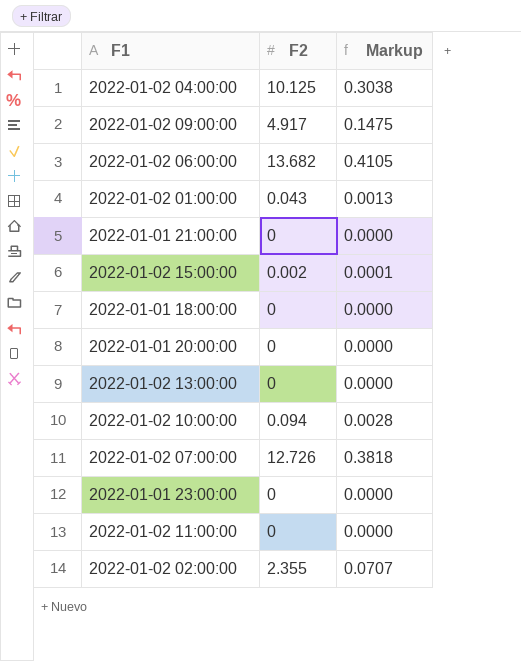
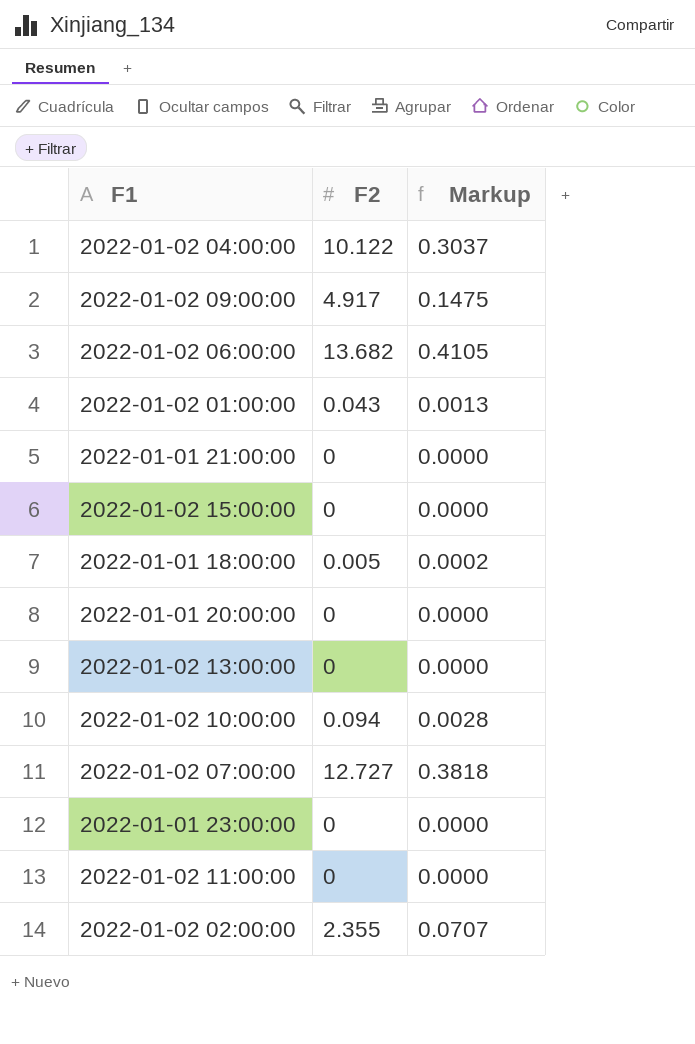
2022-01-02 04:00:00 | F2: 10.125 -> 10.122
2022-01-02 04:00:00 | Markup: 0.3038 -> 0.3037
2022-01-02 15:00:00 | F2: 0.002 -> 0
2022-01-02 15:00:00 | Markup: 0.0001 -> 0.0000
2022-01-01 18:00:00 | F2: 0 -> 0.005
2022-01-01 18:00:00 | Markup: 0.0000 -> 0.0002
2022-01-02 07:00:00 | F2: 12.726 -> 12.727

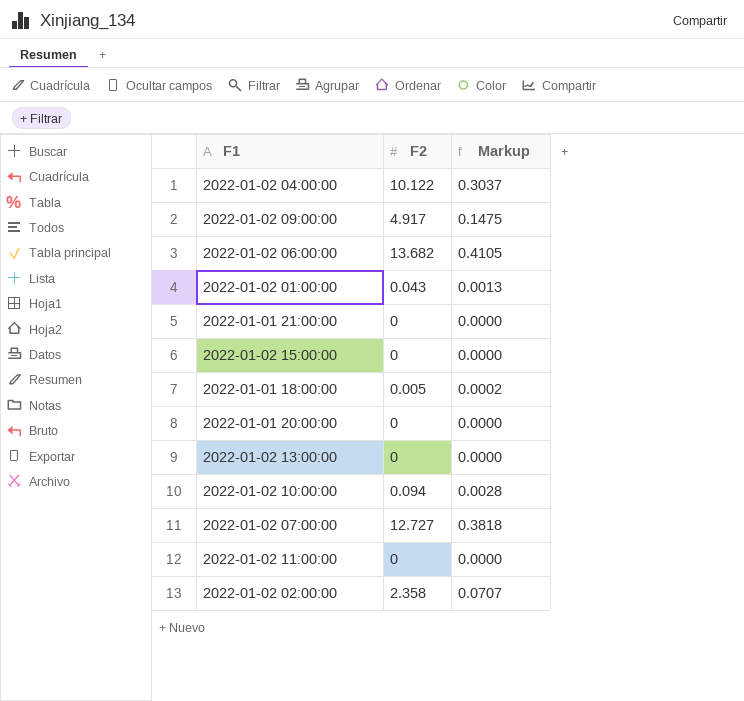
row 2022-01-01 23:00:00: 0 | 0.0000 -> none
2022-01-02 02:00:00 | F2: 2.355 -> 2.358

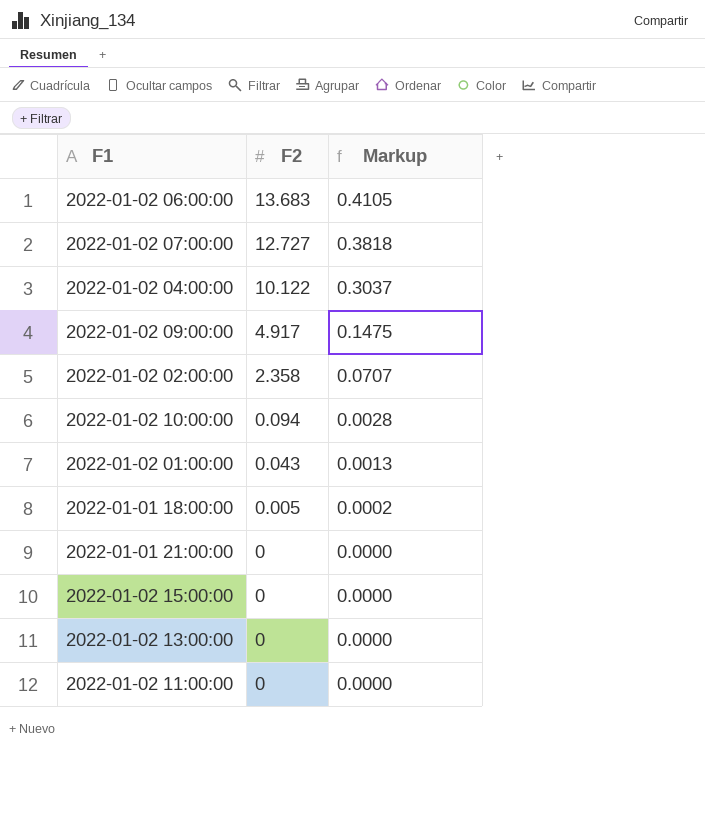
row order: none -> F2 descending
row 2022-01-01 20:00:00: 0 | 0.0000 -> none
2022-01-02 06:00:00 | F2: 13.682 -> 13.683

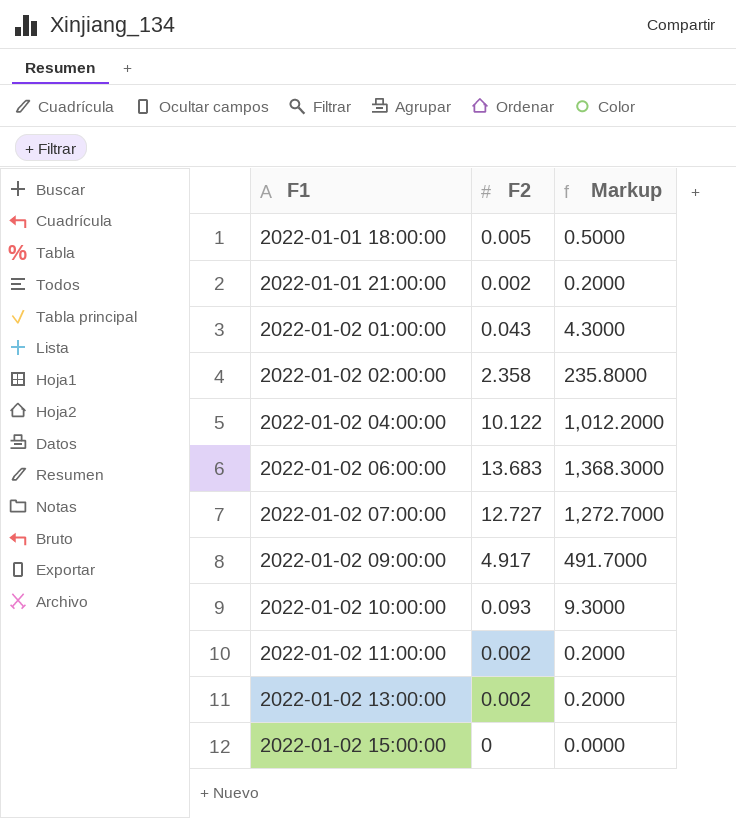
row order: F2 descending -> F1 ascending
column Markup | formula: [F2] * 0.03 -> [F2] * 100
2022-01-01 21:00:00 | F2: 0 -> 0.002
2022-01-02 10:00:00 | F2: 0.094 -> 0.093
2022-01-02 11:00:00 | F2: 0 -> 0.002
2022-01-02 13:00:00 | F2: 0 -> 0.002

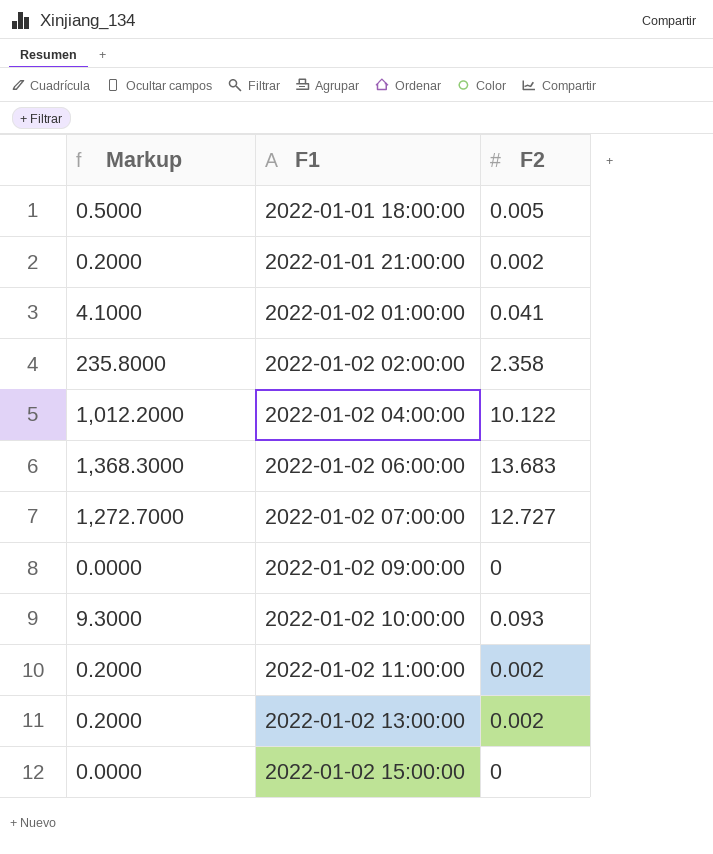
column Markup | position: 3 -> 1
2022-01-02 01:00:00 | Markup: 4.3000 -> 4.1000
2022-01-02 01:00:00 | F2: 0.043 -> 0.041
2022-01-02 09:00:00 | Markup: 491.7000 -> 0.0000
2022-01-02 09:00:00 | F2: 4.917 -> 0

